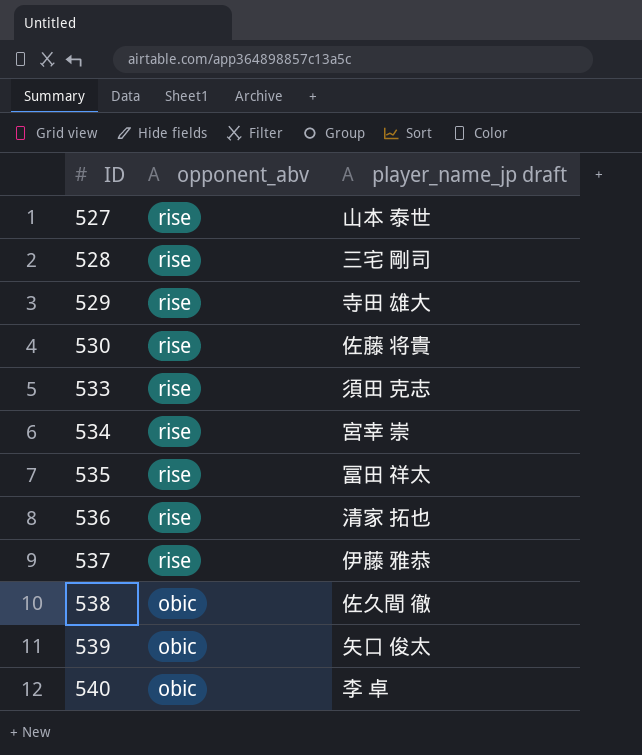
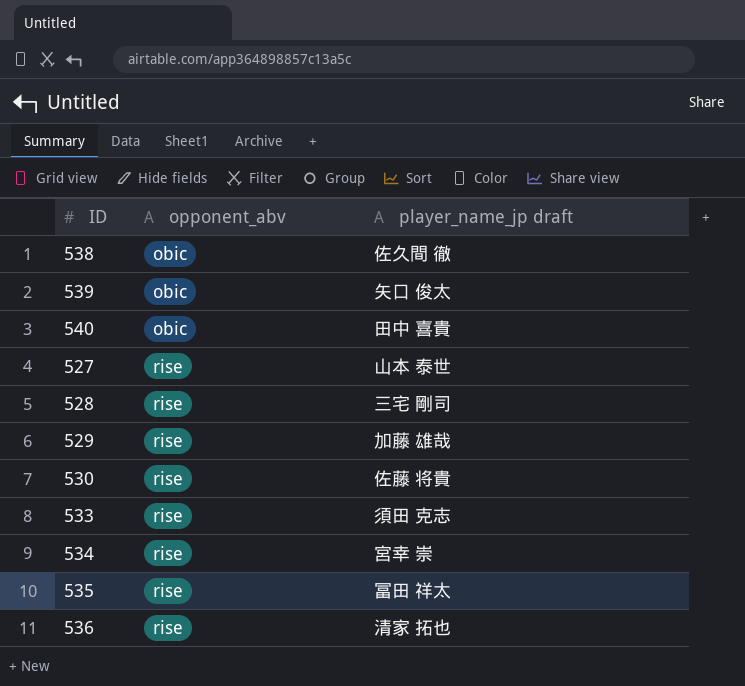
row order: ID ascending -> opponent_abv ascending
row 537: rise | 伊藤 雅恭 -> none
540 | player_name_jp draft: 李 卓 -> 田中 喜貴
529 | player_name_jp draft: 寺田 雄大 -> 加藤 雄哉

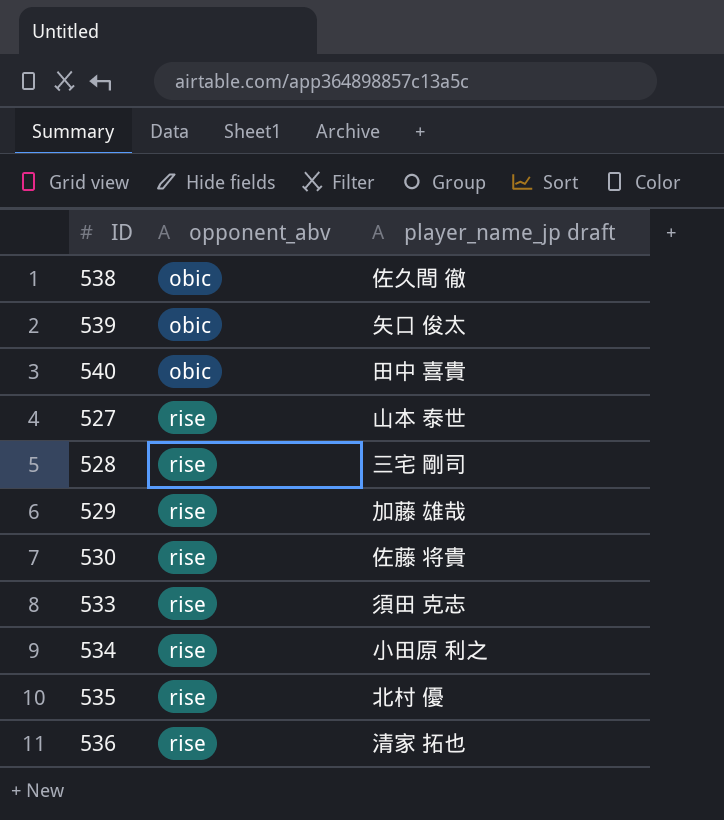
534 | player_name_jp draft: 宮幸 崇 -> 小田原 利之
535 | player_name_jp draft: 冨田 祥太 -> 北村 優

